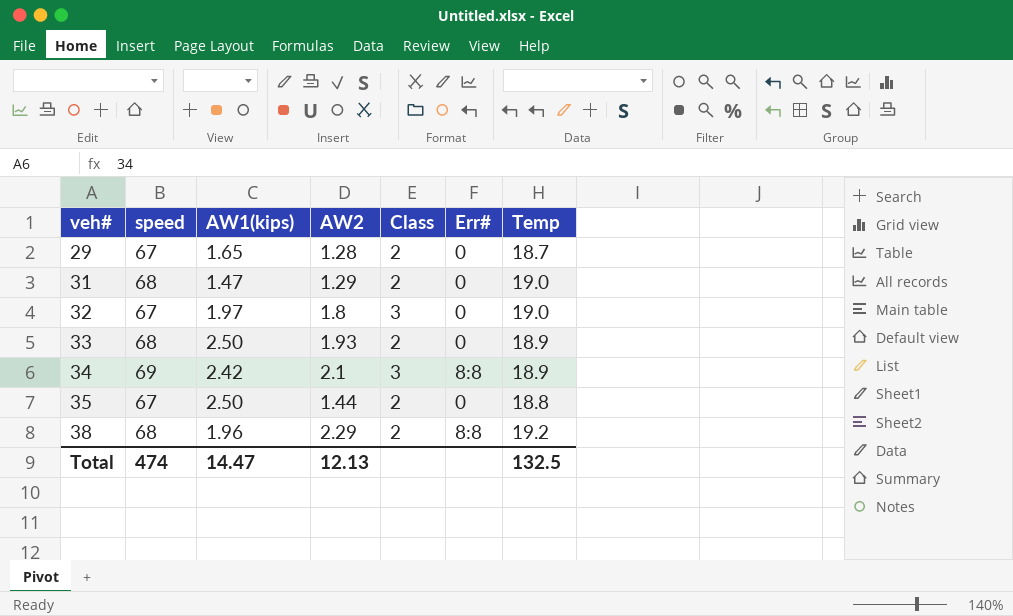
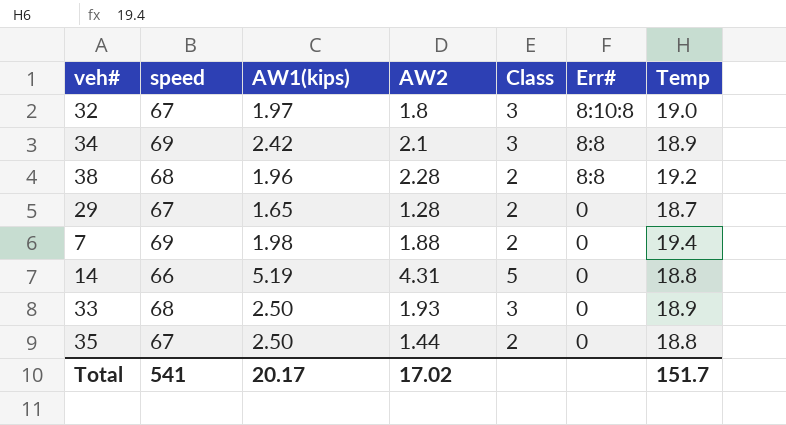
row order: veh# ascending -> Err# descending
row 31: 68 | 1.47 | 1.29 | 2 | 0 | 19.0 -> none
32 | Err#: 0 -> 8:10:8
38 | AW2: 2.29 -> 2.28
row 7: none -> 69 | 1.98 | 1.88 | 2 | 0 | 19.4
row 14: none -> 66 | 5.19 | 4.31 | 5 | 0 | 18.8
33 | Class: 2 -> 3
Total | speed: 474 -> 541
Total | AW1(kips): 14.47 -> 20.17
Total | AW2: 12.13 -> 17.02
Total | Temp: 132.5 -> 151.7

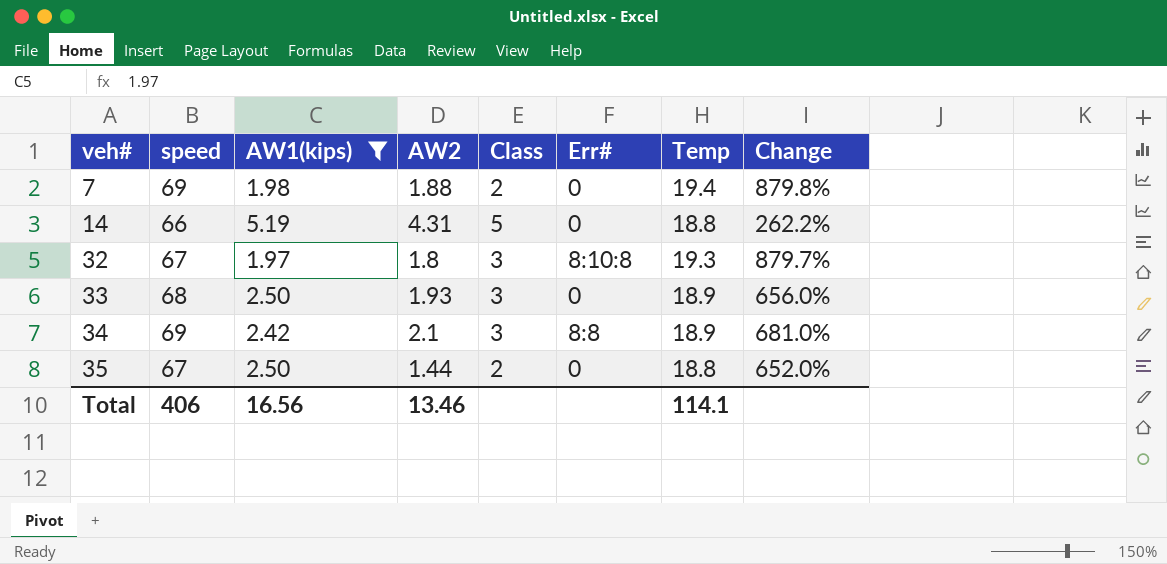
filter: none -> AW1(kips) >= 1.97
row order: Err# descending -> veh# ascending
column Change | formula: none -> ([Temp] - [AW1(kips)]) / [AW1(kips)]
32 | Temp: 19.0 -> 19.3
Total | speed: 541 -> 406
Total | AW1(kips): 20.17 -> 16.56
Total | AW2: 17.02 -> 13.46
Total | Temp: 151.7 -> 114.1

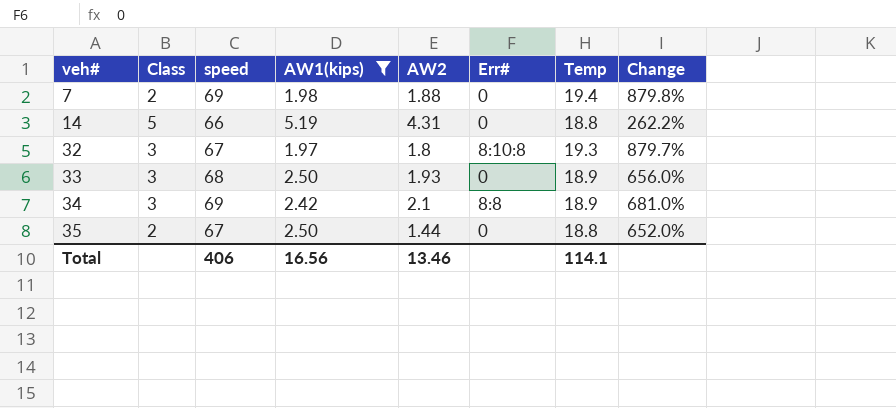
column Class | position: 5 -> 2

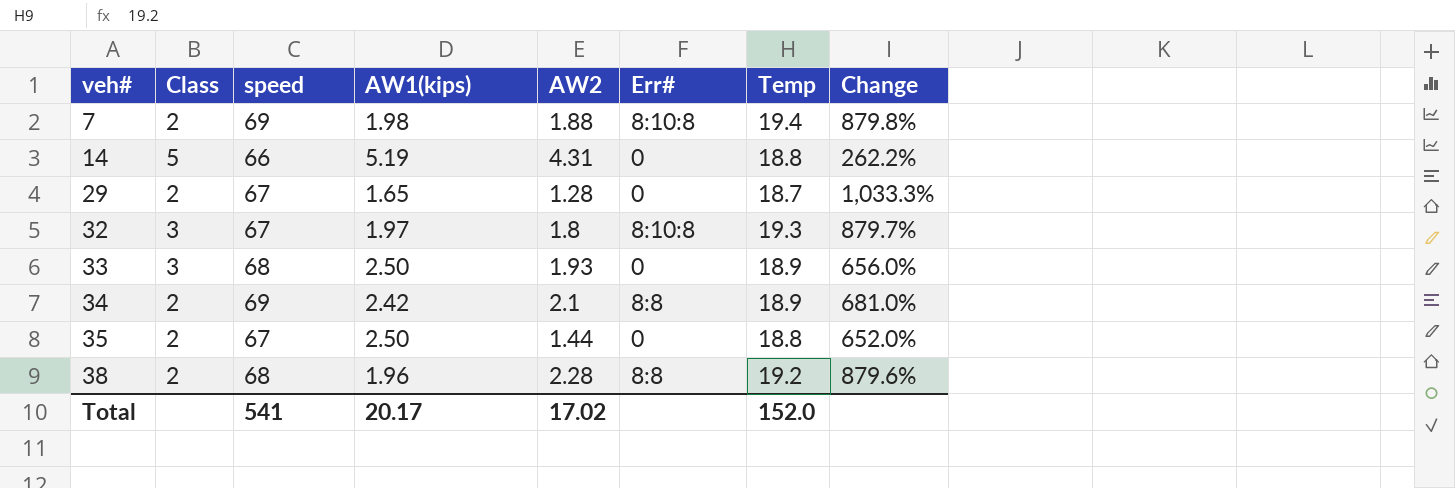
filter: AW1(kips) >= 1.97 -> none
7 | Err#: 0 -> 8:10:8
34 | Class: 3 -> 2
Total | speed: 406 -> 541
Total | AW1(kips): 16.56 -> 20.17
Total | AW2: 13.46 -> 17.02
Total | Temp: 114.1 -> 152.0

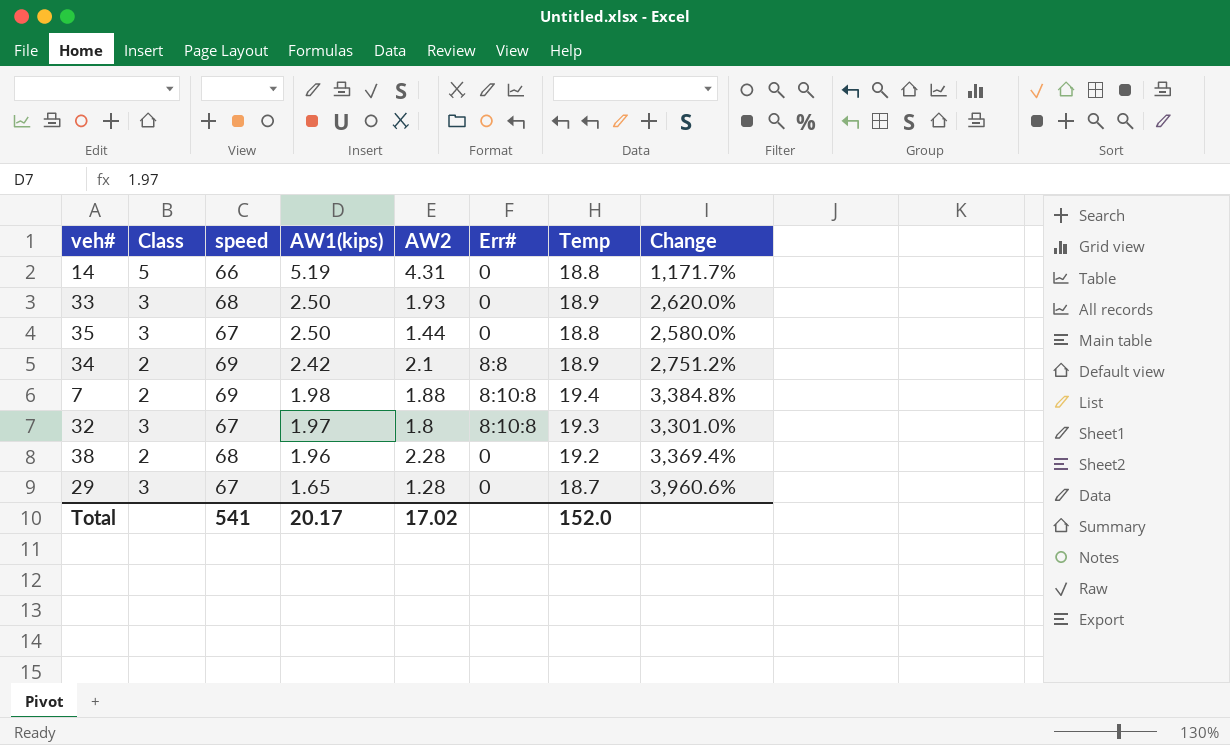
row order: veh# ascending -> AW1(kips) descending
column Change | formula: ([Temp] - [AW1(kips)]) / [AW1(kips)] -> ([speed] - [AW1(kips)]) / [AW1(kips)]
35 | Class: 2 -> 3
38 | Err#: 8:8 -> 0
29 | Class: 2 -> 3

